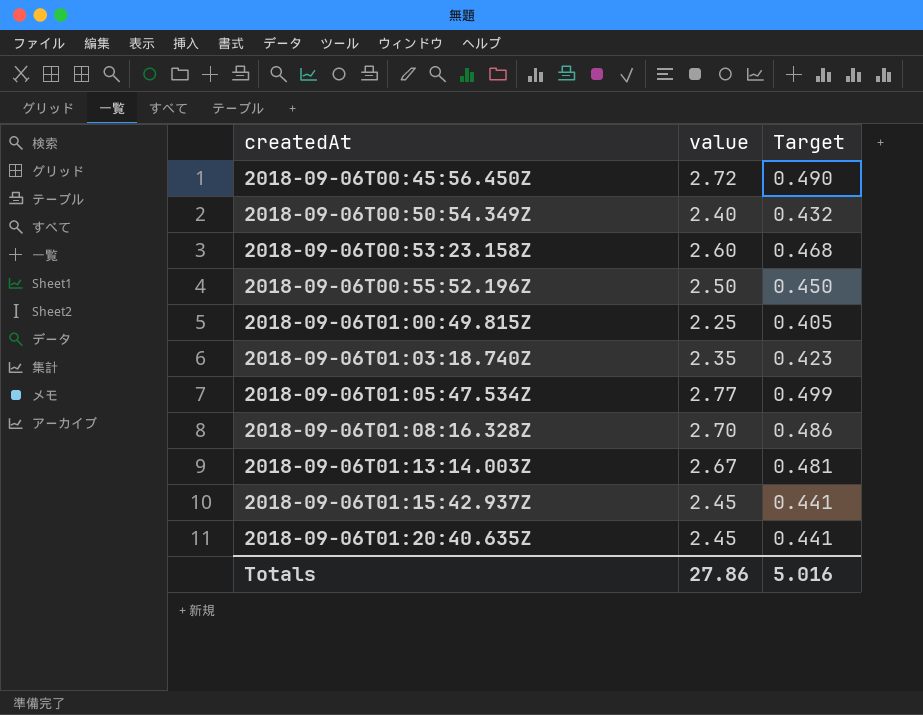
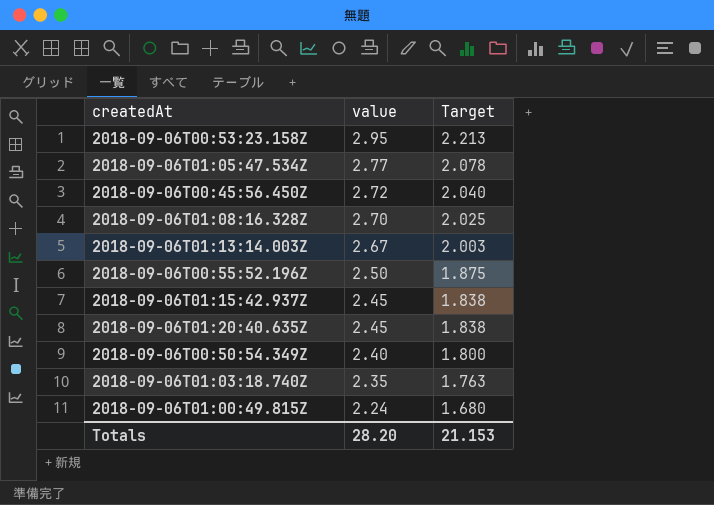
row order: createdAt ascending -> value descending
column Target | formula: [value] * 0.18 -> [value] * 0.75
2018-09-06T00:53:23.158Z | value: 2.60 -> 2.95
2018-09-06T01:00:49.815Z | value: 2.25 -> 2.24
Totals | value: 27.86 -> 28.20
Totals | Target: 5.016 -> 21.153

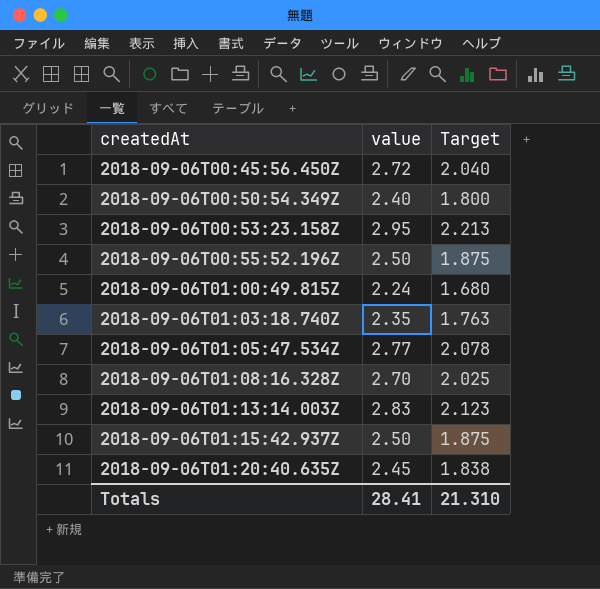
row order: value descending -> createdAt ascending
2018-09-06T01:13:14.003Z | value: 2.67 -> 2.83
2018-09-06T01:13:14.003Z | Target: 2.003 -> 2.123
2018-09-06T01:15:42.937Z | value: 2.45 -> 2.50
2018-09-06T01:15:42.937Z | Target: 1.838 -> 1.875
Totals | value: 28.20 -> 28.41
Totals | Target: 21.153 -> 21.310

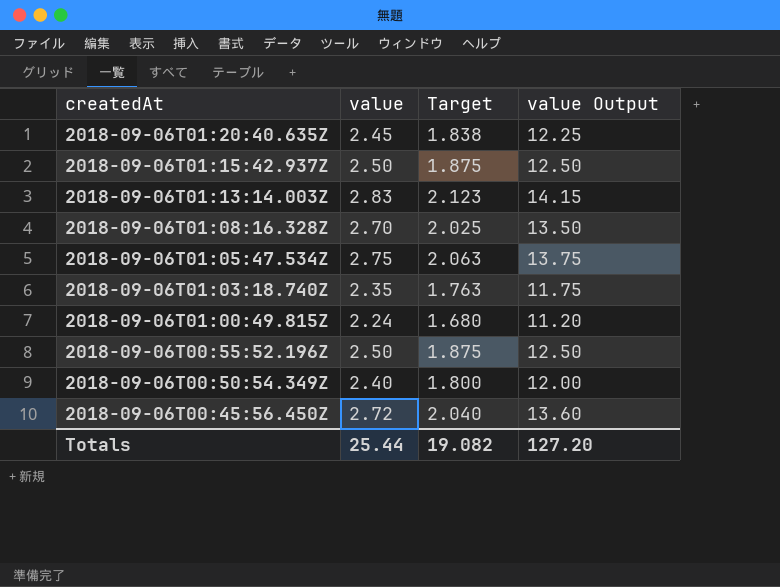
row order: createdAt ascending -> createdAt descending
column value Output | formula: none -> [value] * 5
row 2018-09-06T00:53:23.158Z: 2.95 | 2.213 -> none
2018-09-06T01:05:47.534Z | value: 2.77 -> 2.75
2018-09-06T01:05:47.534Z | Target: 2.078 -> 2.063
Totals | value: 28.41 -> 25.44
Totals | Target: 21.310 -> 19.082

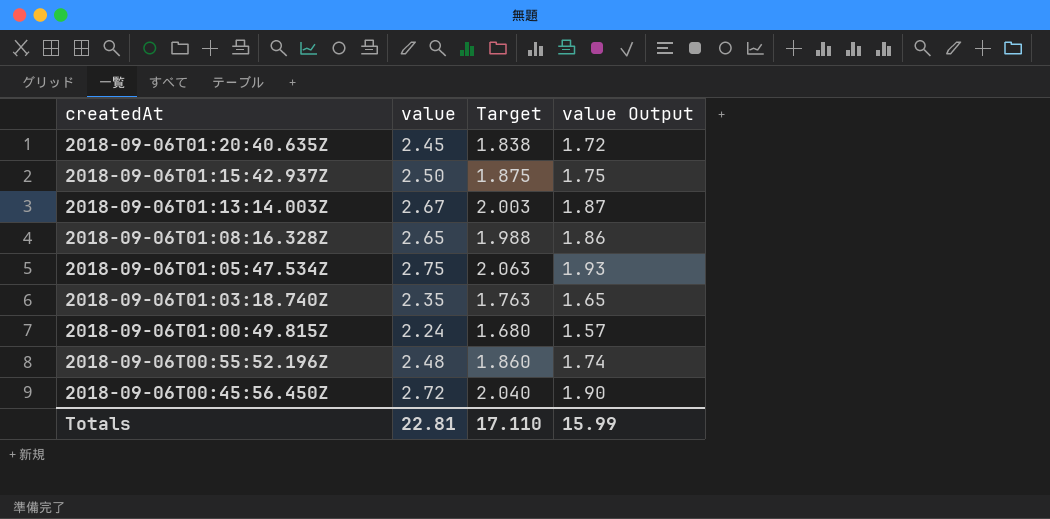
column value Output | formula: [value] * 5 -> [value] * 0.7
row 2018-09-06T00:50:54.349Z: 2.40 | 1.800 | 12.00 -> none
2018-09-06T01:13:14.003Z | value: 2.83 -> 2.67
2018-09-06T01:13:14.003Z | Target: 2.123 -> 2.003
2018-09-06T01:08:16.328Z | value: 2.70 -> 2.65
2018-09-06T01:08:16.328Z | Target: 2.025 -> 1.988
2018-09-06T00:55:52.196Z | value: 2.50 -> 2.48
2018-09-06T00:55:52.196Z | Target: 1.875 -> 1.860
Totals | value: 25.44 -> 22.81
Totals | Target: 19.082 -> 17.110
Totals | value Output: 127.20 -> 15.99

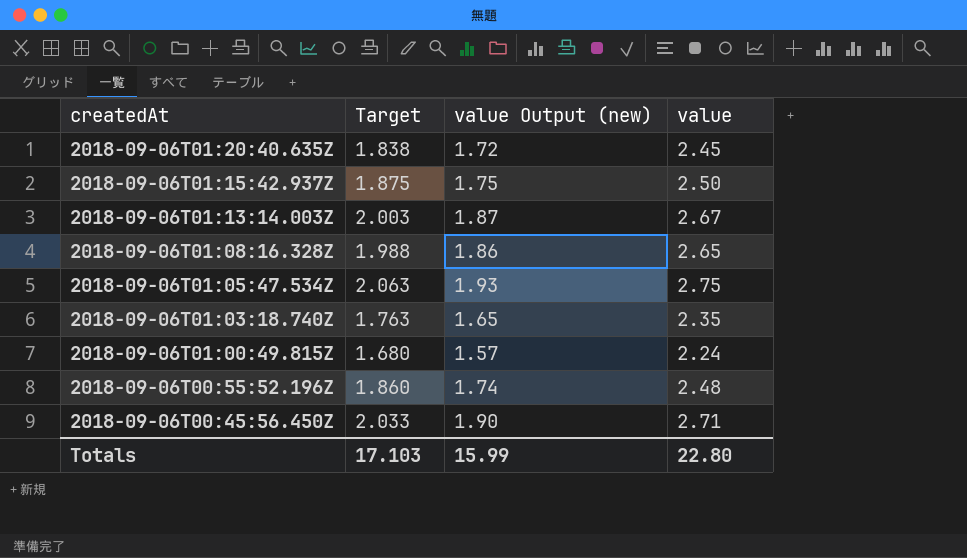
column name: value Output -> value Output (new)
column value | position: 2 -> 4
2018-09-06T00:45:56.450Z | Target: 2.040 -> 2.033
2018-09-06T00:45:56.450Z | value: 2.72 -> 2.71
Totals | Target: 17.110 -> 17.103
Totals | value: 22.81 -> 22.80

